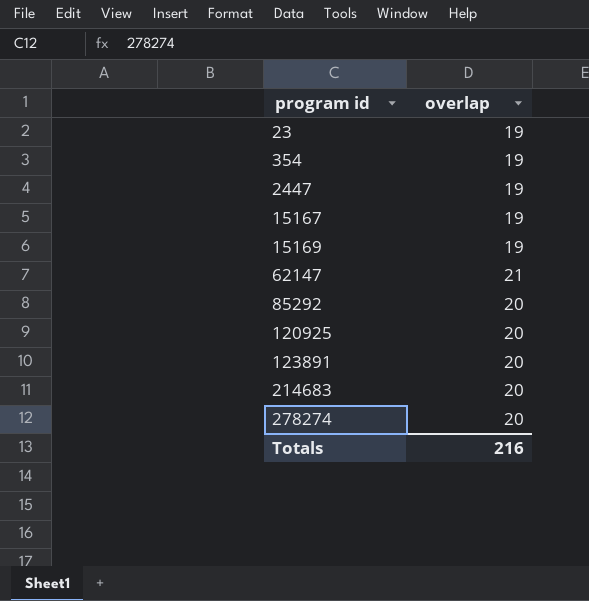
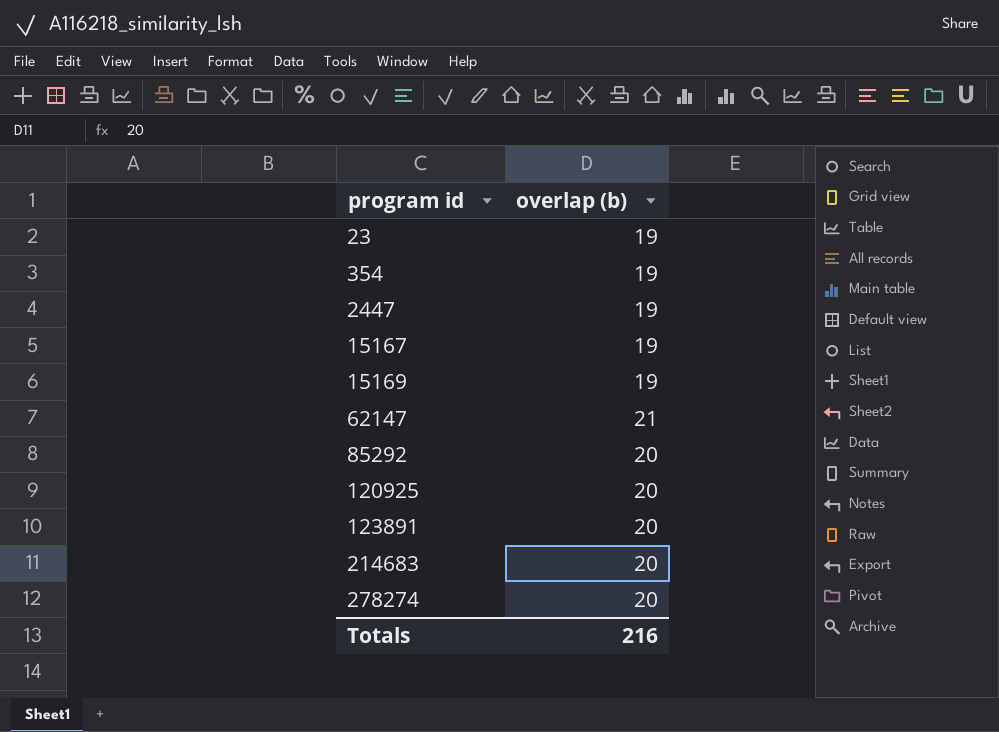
column name: overlap -> overlap (b)

